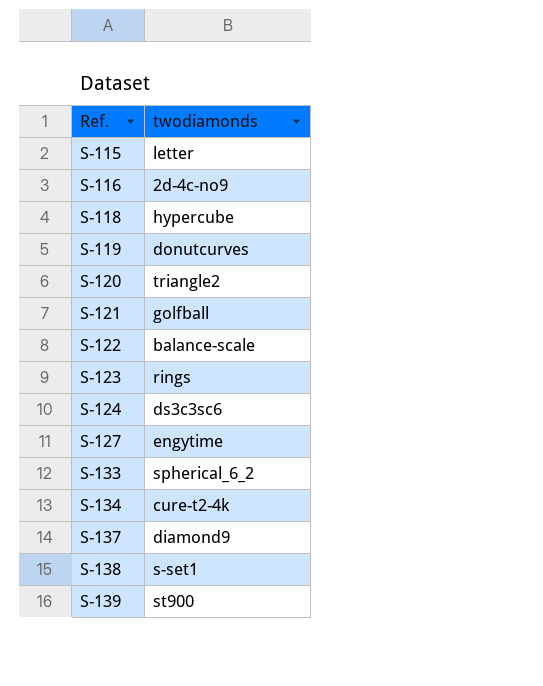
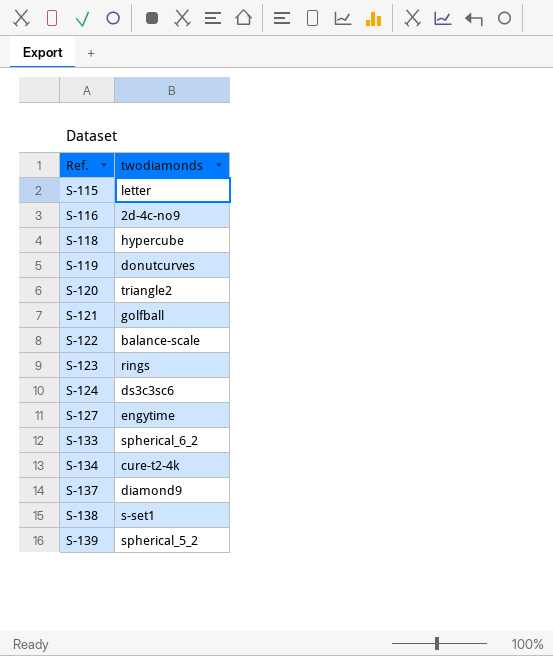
S-139 | twodiamonds: st900 -> spherical_5_2

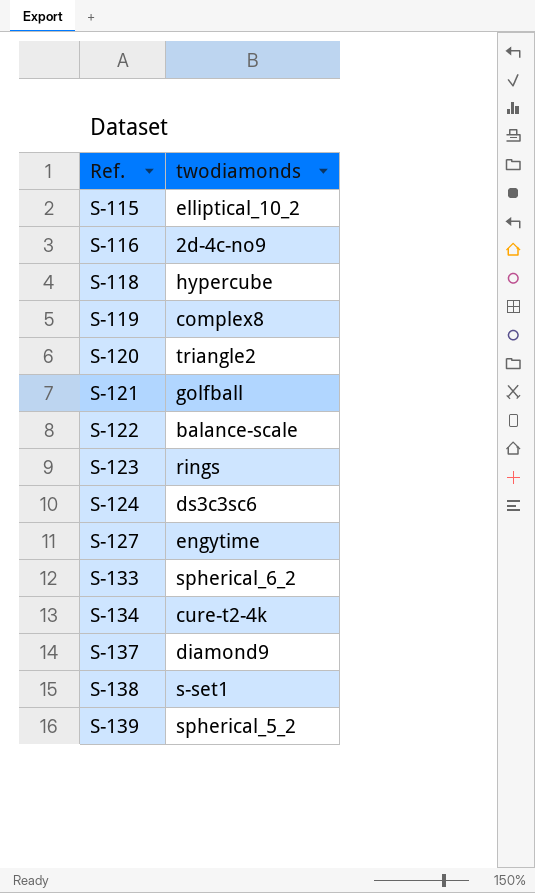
S-115 | twodiamonds: letter -> elliptical_10_2
S-119 | twodiamonds: donutcurves -> complex8

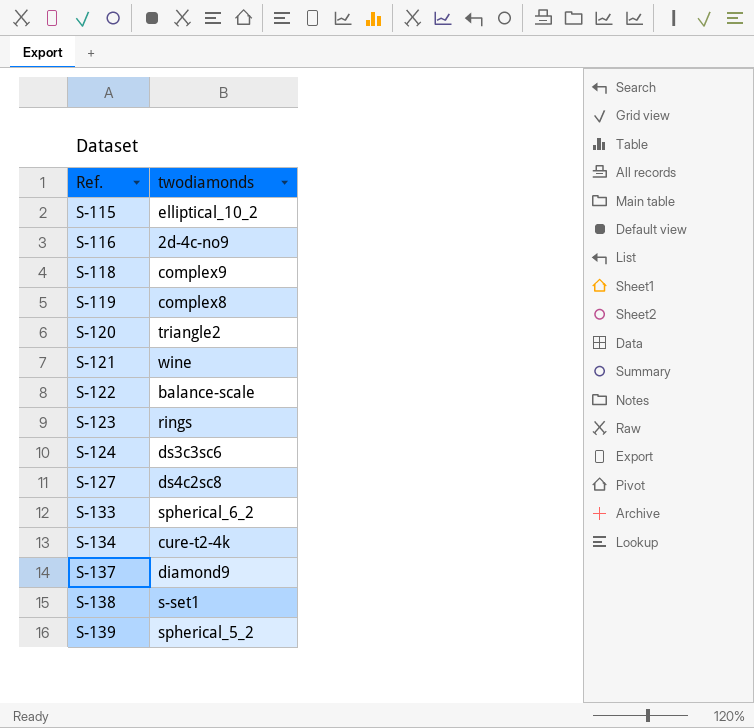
S-118 | twodiamonds: hypercube -> complex9
S-121 | twodiamonds: golfball -> wine
S-127 | twodiamonds: engytime -> ds4c2sc8

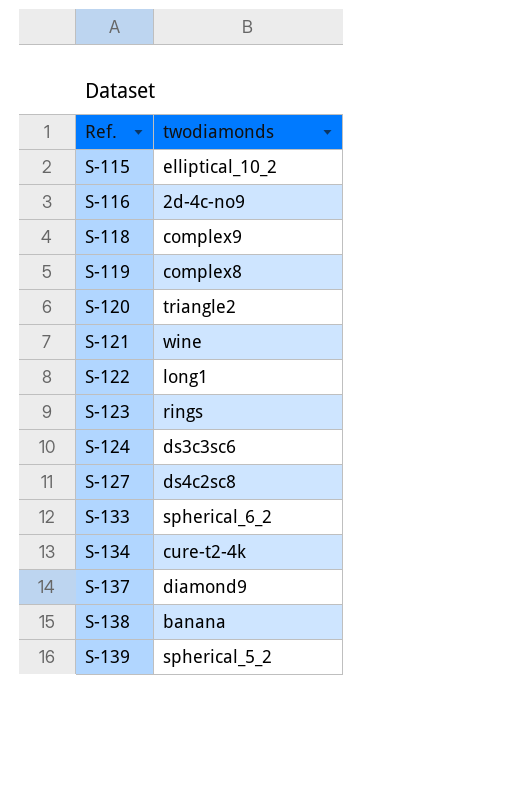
S-122 | twodiamonds: balance-scale -> long1
S-138 | twodiamonds: s-set1 -> banana

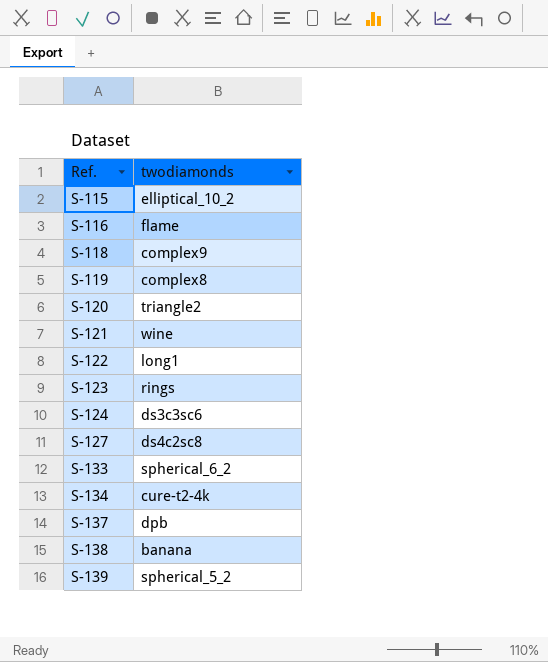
S-116 | twodiamonds: 2d-4c-no9 -> flame
S-137 | twodiamonds: diamond9 -> dpb

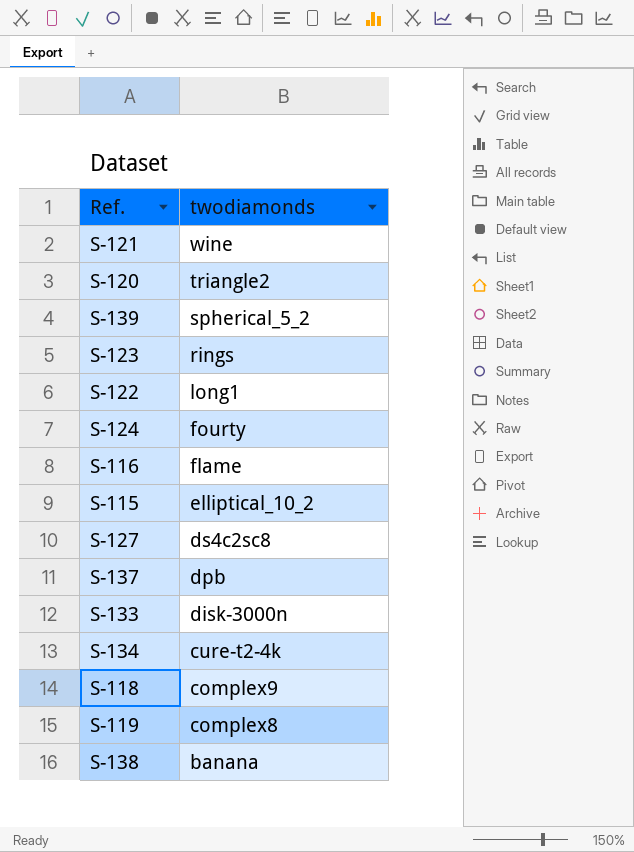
row order: Ref. ascending -> twodiamonds descending
S-124 | twodiamonds: ds3c3sc6 -> fourty
S-133 | twodiamonds: spherical_6_2 -> disk-3000n

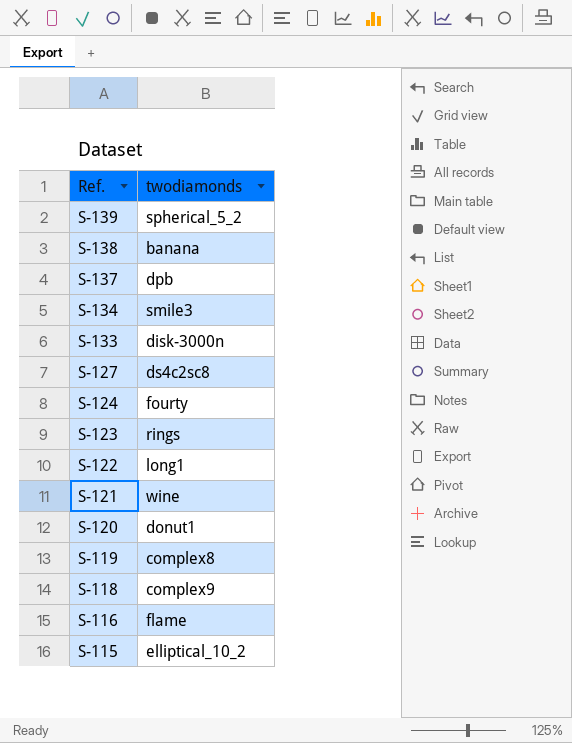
row order: twodiamonds descending -> Ref. descending
S-134 | twodiamonds: cure-t2-4k -> smile3
S-120 | twodiamonds: triangle2 -> donut1

